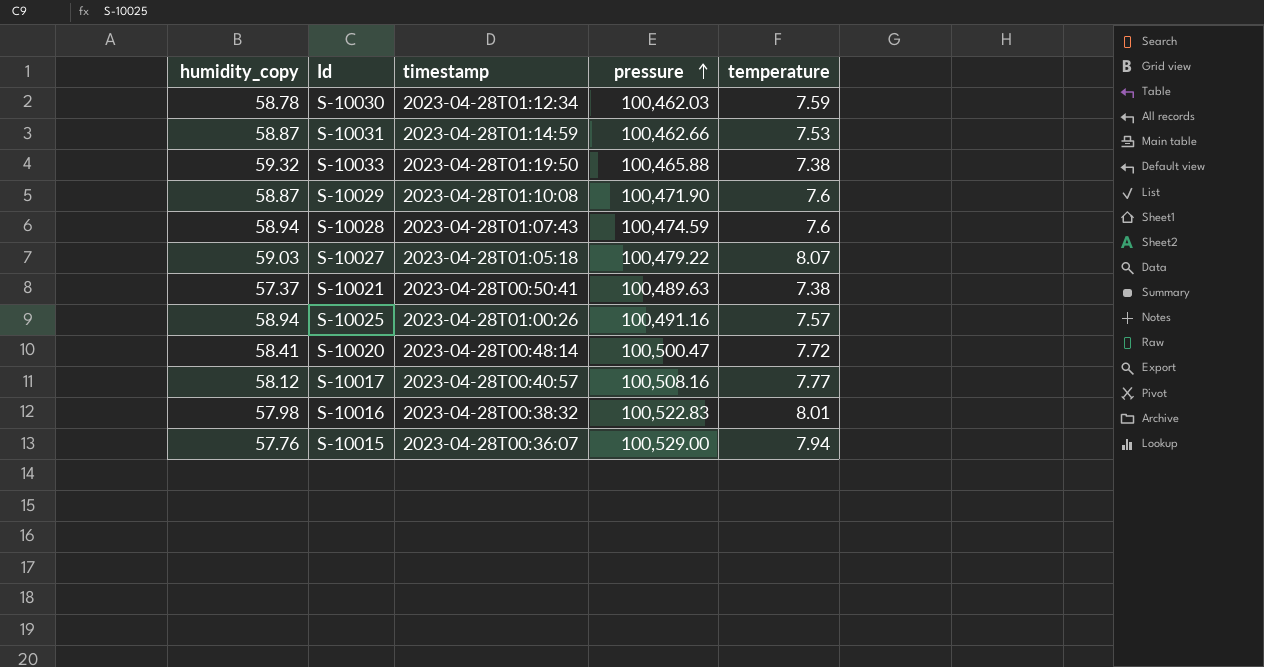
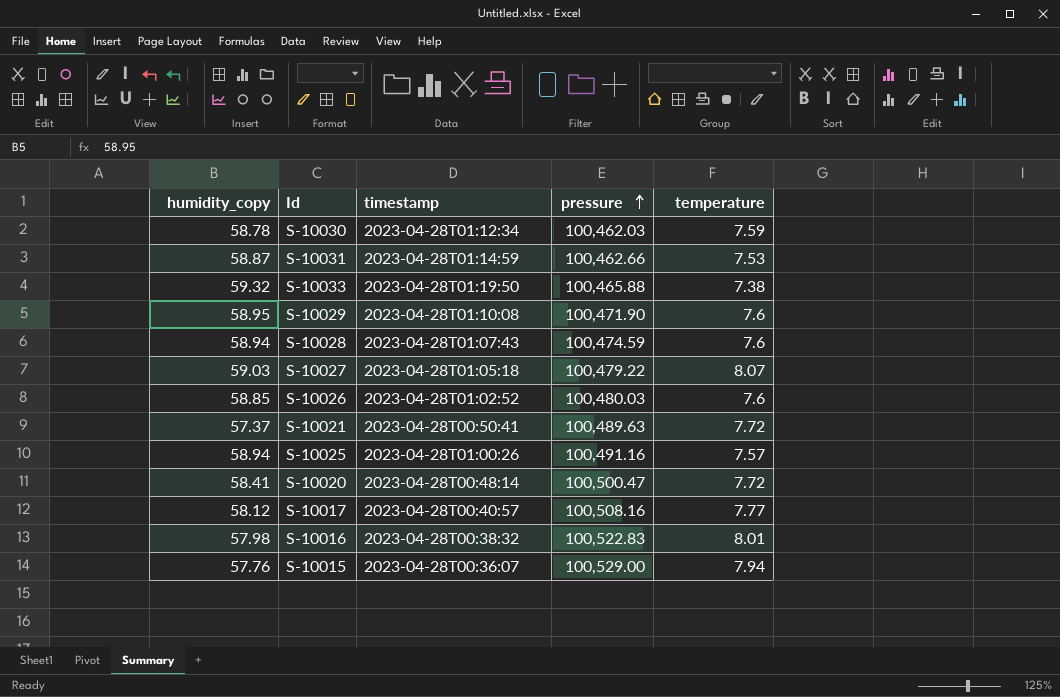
S-10029 | humidity_copy: 58.87 -> 58.95
row S-10026: none -> 58.85 | 2023-04-28T01:02:52 | 100,480.03 | 7.6
S-10021 | temperature: 7.38 -> 7.72

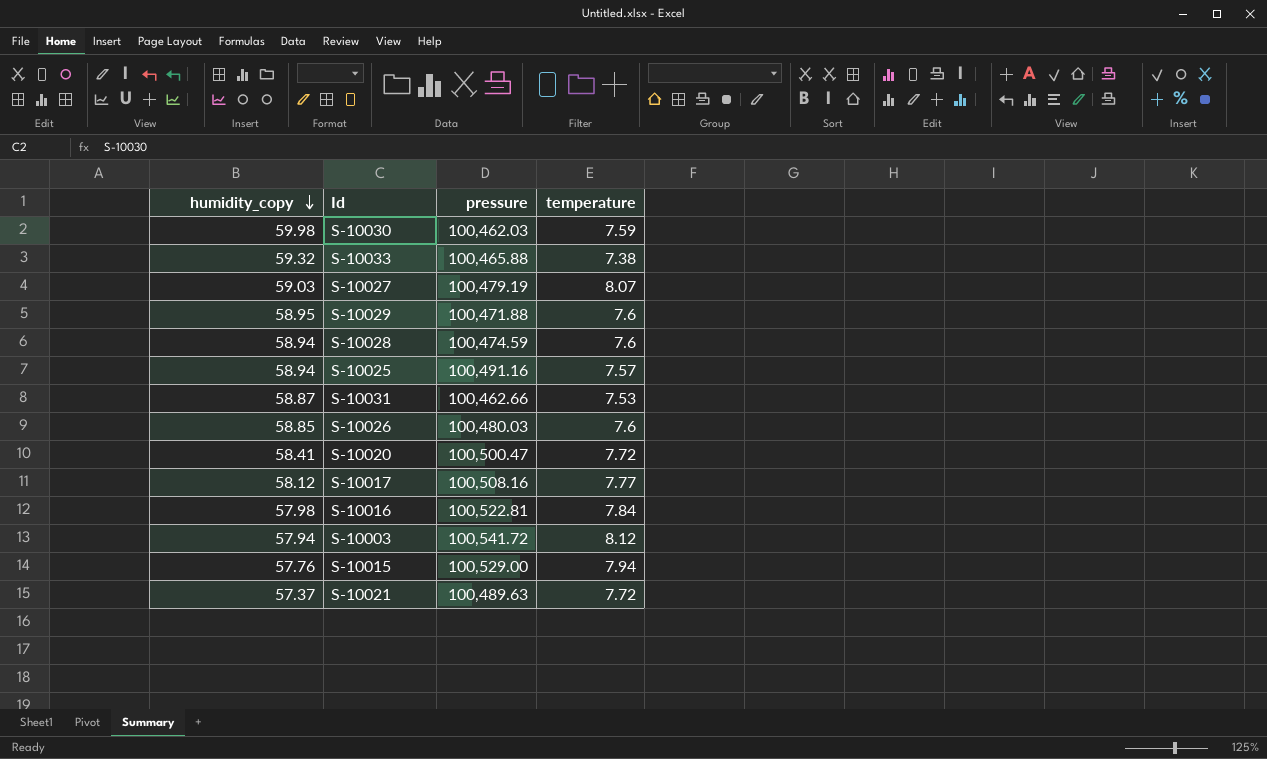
row order: pressure ascending -> humidity_copy descending
column timestamp | position: 3 -> none
S-10030 | humidity_copy: 58.78 -> 59.98
S-10027 | pressure: 100,479.22 -> 100,479.19
S-10029 | pressure: 100,471.90 -> 100,471.88
S-10016 | pressure: 100,522.83 -> 100,522.81
S-10016 | temperature: 8.01 -> 7.84
row S-10003: none -> 57.94 | 100,541.72 | 8.12

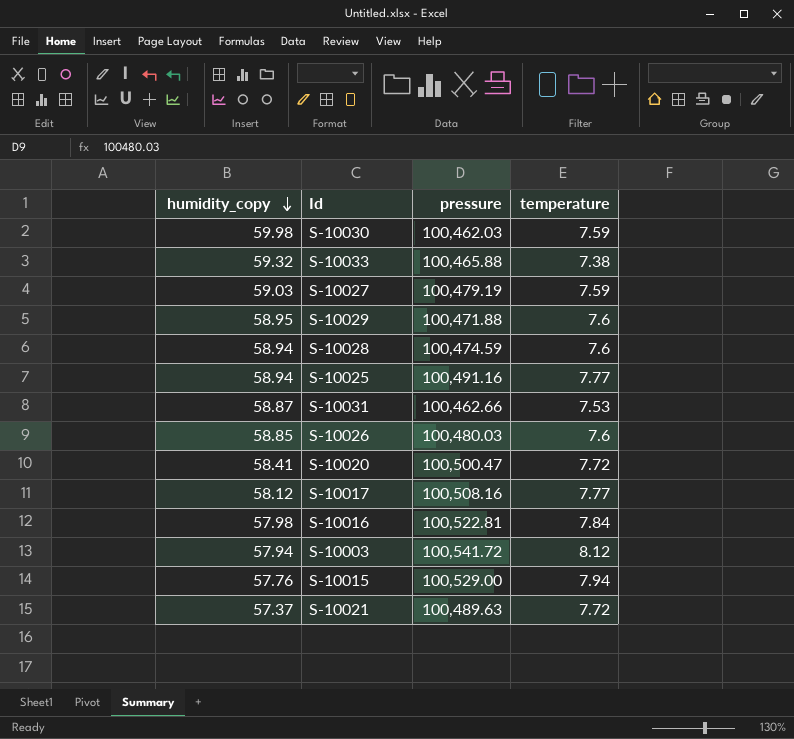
S-10027 | temperature: 8.07 -> 7.59
S-10025 | temperature: 7.57 -> 7.77

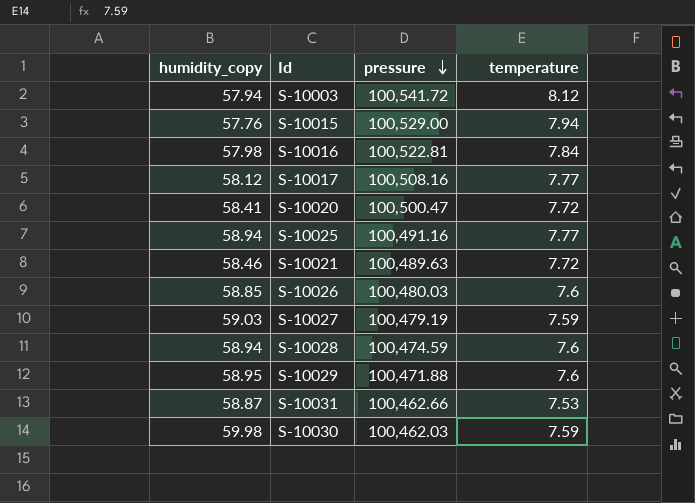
row order: humidity_copy descending -> pressure descending
row S-10033: 59.32 | 100,465.88 | 7.38 -> none
S-10021 | humidity_copy: 57.37 -> 58.46

